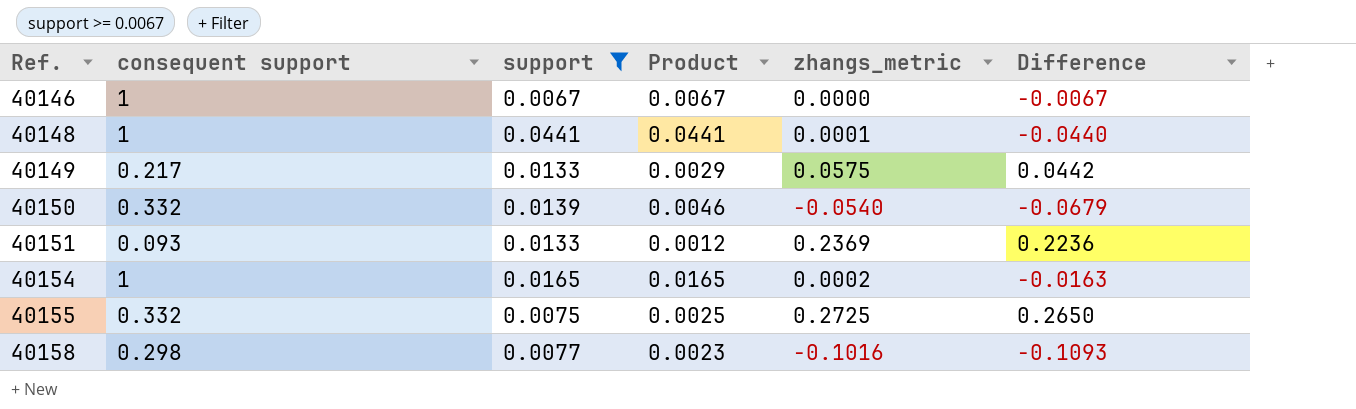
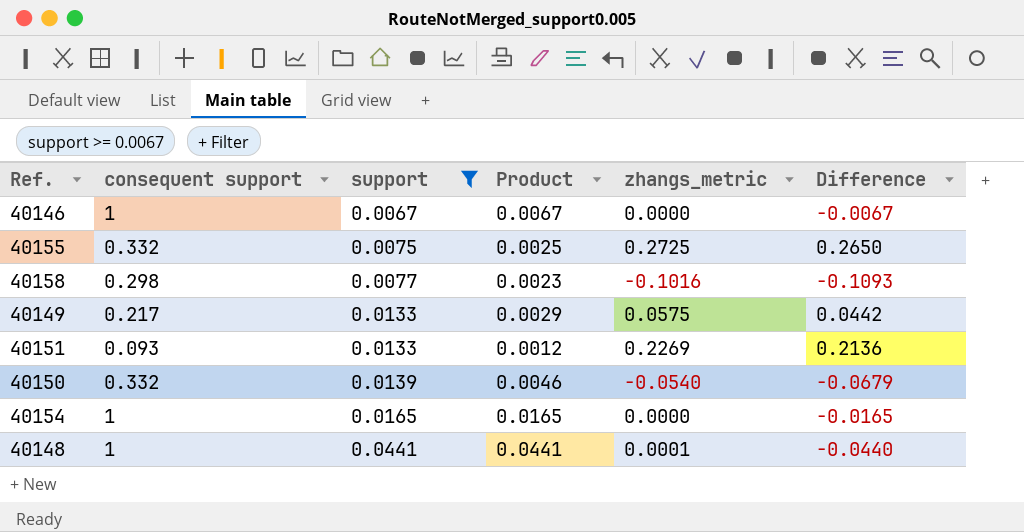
row order: Ref. ascending -> support ascending
40151 | zhangs_metric: 0.2369 -> 0.2269
40151 | Difference: 0.2236 -> 0.2136
40154 | zhangs_metric: 0.0002 -> 0.0000
40154 | Difference: -0.0163 -> -0.0165

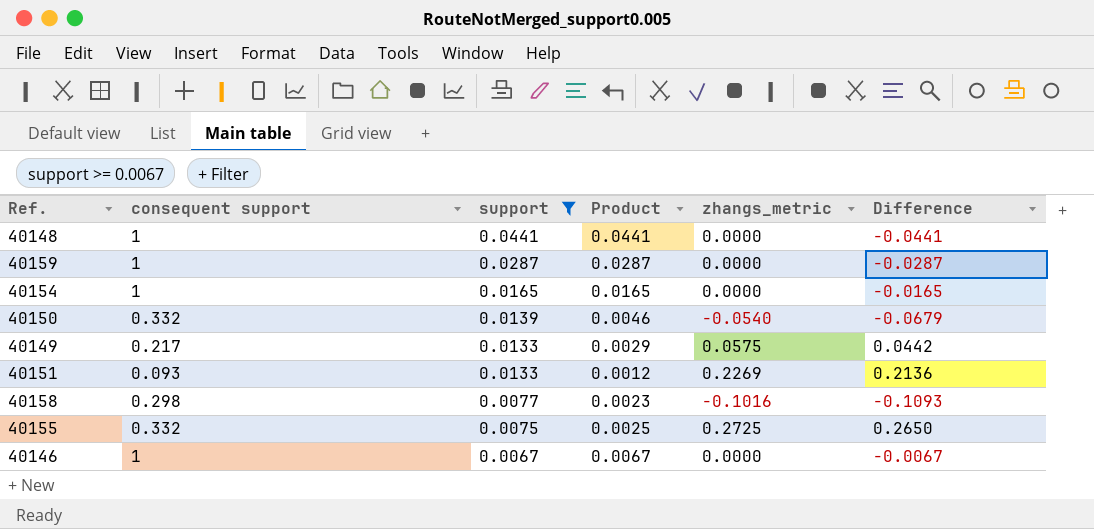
row order: support ascending -> support descending
40148 | zhangs_metric: 0.0001 -> 0.0000
40148 | Difference: -0.0440 -> -0.0441
row 40159: none -> 1 | 0.0287 | 0.0287 | 0.0000 | -0.0287

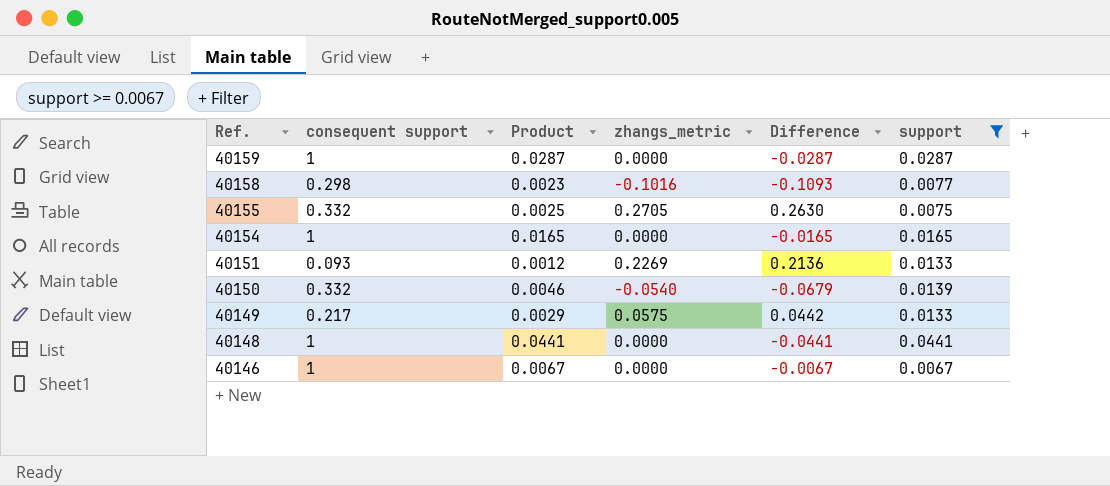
row order: support descending -> Ref. descending
column support | position: 3 -> 6
40155 | zhangs_metric: 0.2725 -> 0.2705
40155 | Difference: 0.2650 -> 0.2630

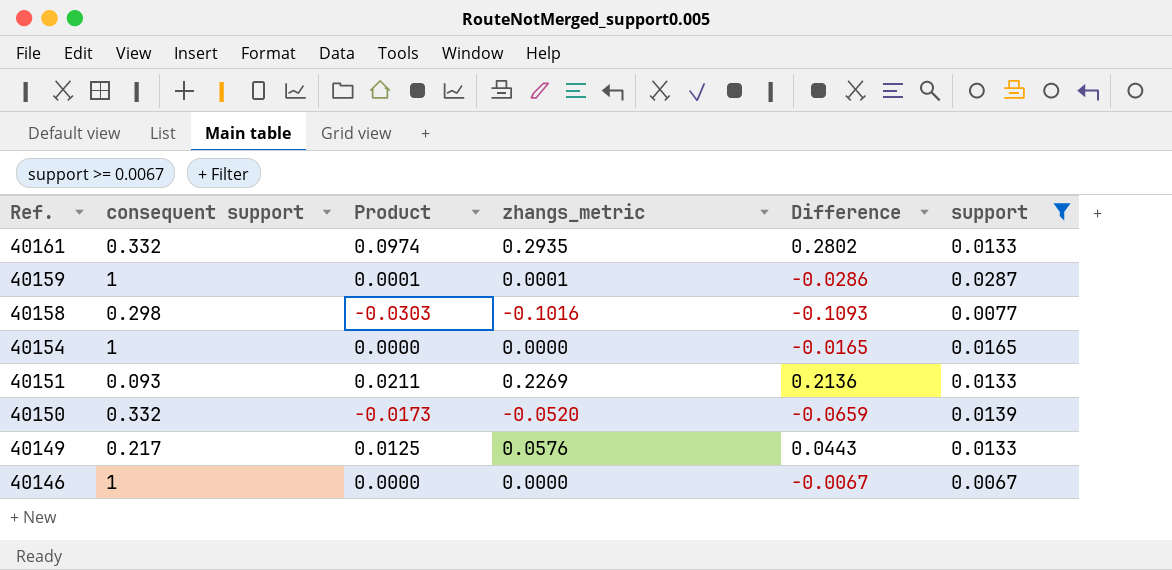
column Product | formula: [consequent support] * [support] -> [consequent support] * [zhangs_metric]
row 40155: 0.332 | 0.0025 | 0.2705 | 0.2630 | 0.0075 -> none
row 40148: 1 | 0.0441 | 0.0000 | -0.0441 | 0.0441 -> none
row 40161: none -> 0.332 | 0.0974 | 0.2935 | 0.2802 | 0.0133
40159 | zhangs_metric: 0.0000 -> 0.0001
40159 | Difference: -0.0287 -> -0.0286
40150 | zhangs_metric: -0.0540 -> -0.0520
40150 | Difference: -0.0679 -> -0.0659
40149 | zhangs_metric: 0.0575 -> 0.0576
40149 | Difference: 0.0442 -> 0.0443

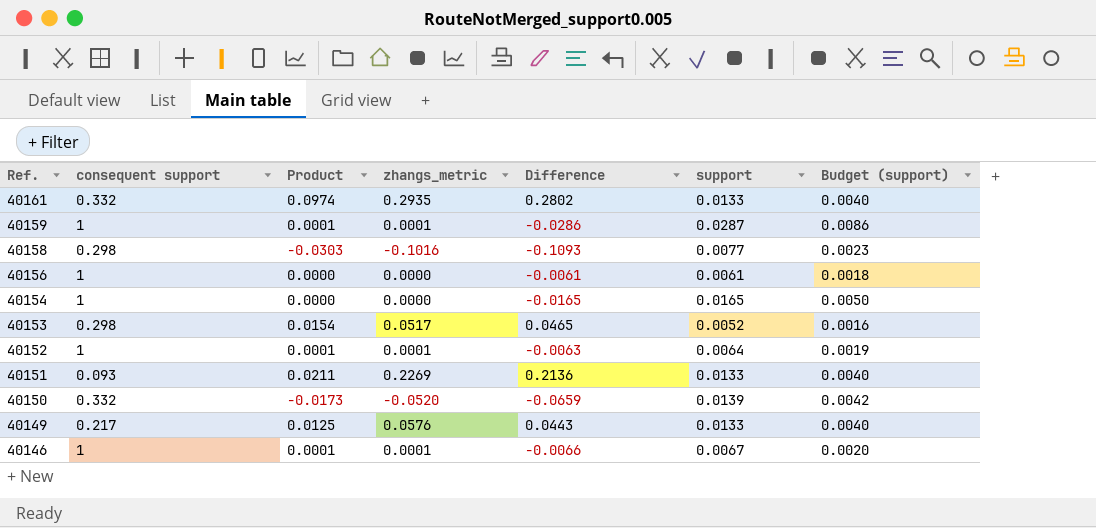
filter: support >= 0.0067 -> none
column Budget (support) | formula: none -> [support] * 0.3
40146 | Product: 0.0000 -> 0.0001
40146 | zhangs_metric: 0.0000 -> 0.0001
40146 | Difference: -0.0067 -> -0.0066

